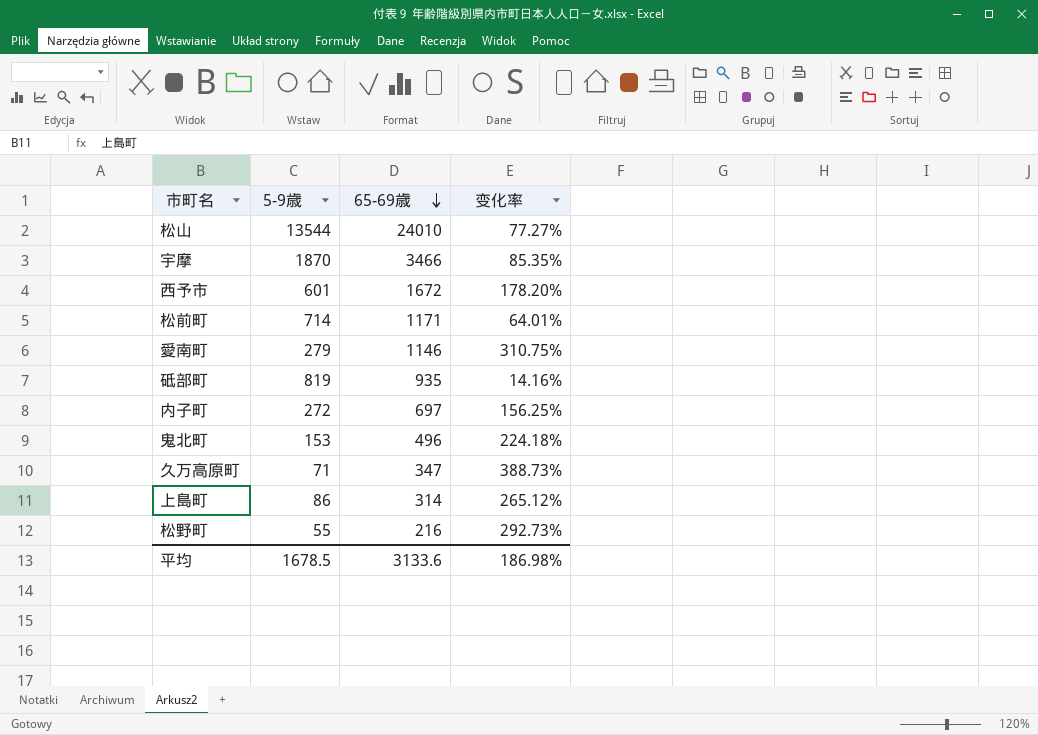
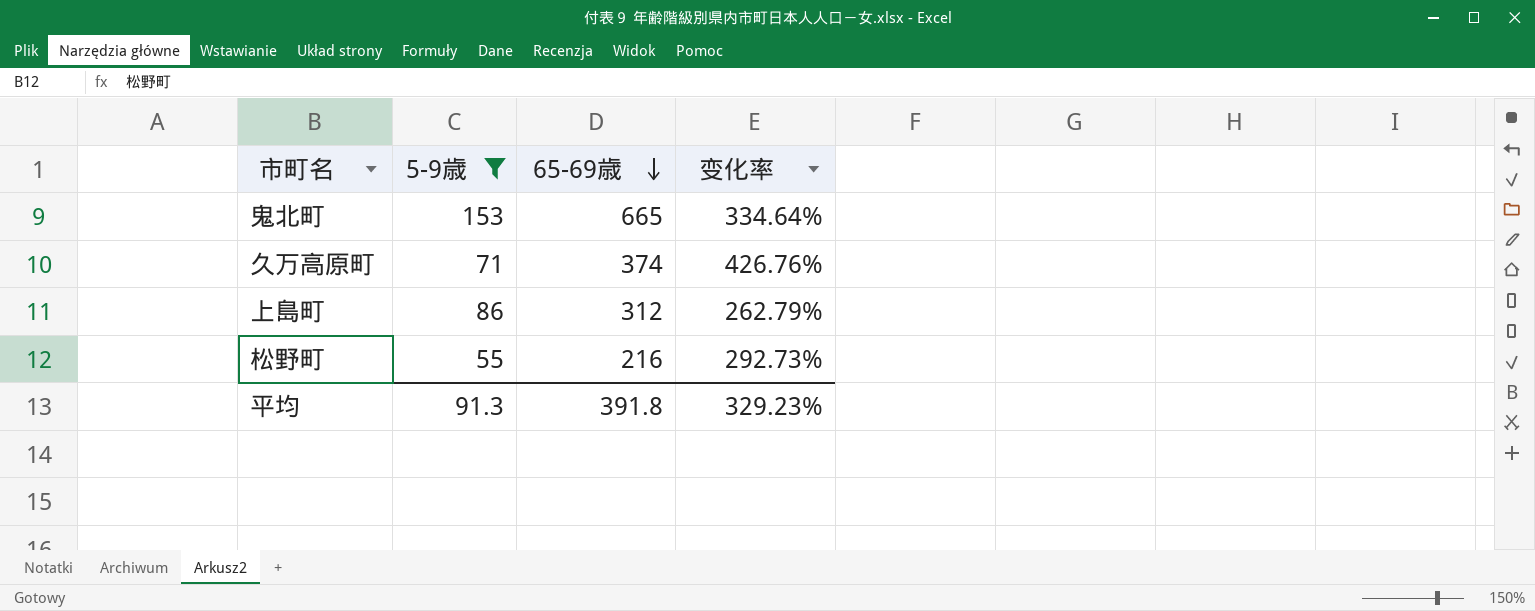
filter: none -> 5-9歳 <= 153
鬼北町 | 65-69歳: 496 -> 665
鬼北町 | 变化率: 224.18% -> 334.64%
久万高原町 | 65-69歳: 347 -> 374
久万高原町 | 变化率: 388.73% -> 426.76%
上島町 | 65-69歳: 314 -> 312
上島町 | 变化率: 265.12% -> 262.79%
平均 | 5-9歳: 1678.5 -> 91.3
平均 | 65-69歳: 3133.6 -> 391.8
平均 | 变化率: 186.98% -> 329.23%

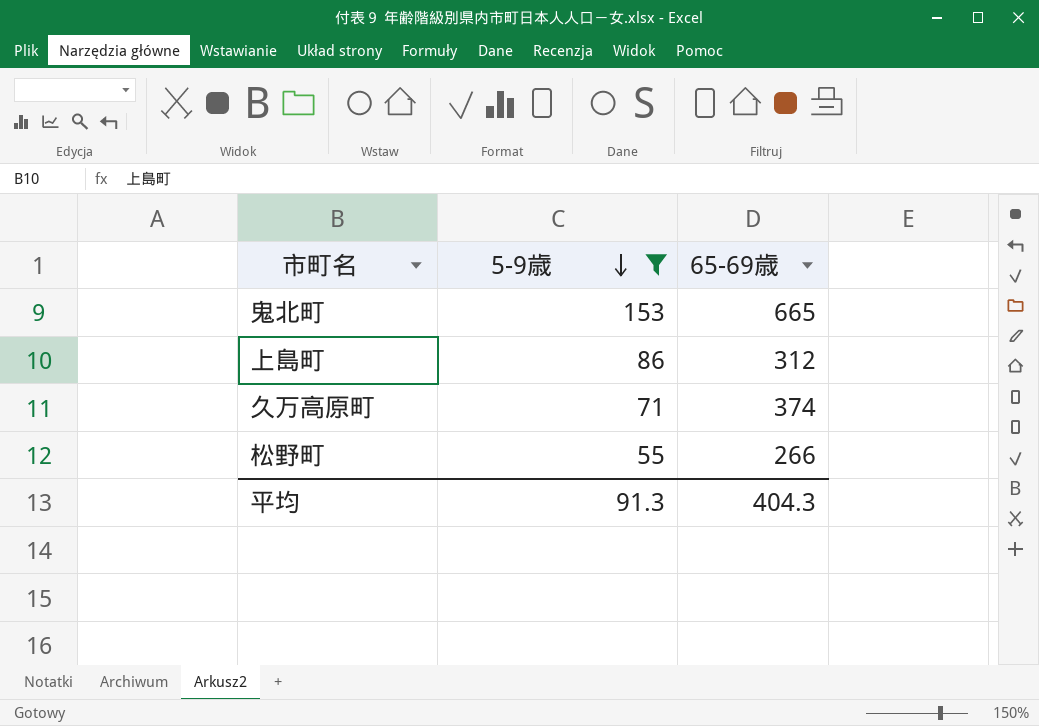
row order: 65-69歳 descending -> 5-9歳 descending
column 变化率 | formula: ([65-69歳] - [5-9歳]) / [5-9歳] -> none
松野町 | 65-69歳: 216 -> 266
平均 | 65-69歳: 391.8 -> 404.3

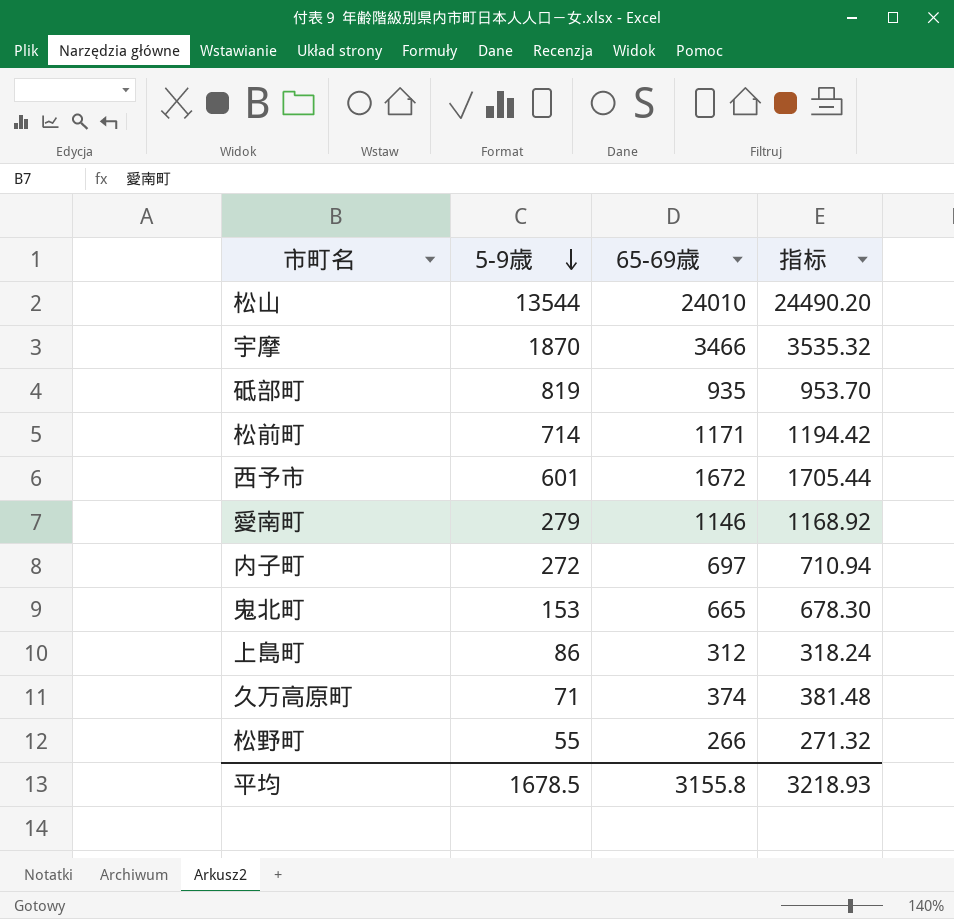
filter: 5-9歳 <= 153 -> none
column 指标 | formula: none -> [65-69歳] * 1.02
平均 | 5-9歳: 91.3 -> 1678.5
平均 | 65-69歳: 404.3 -> 3155.8

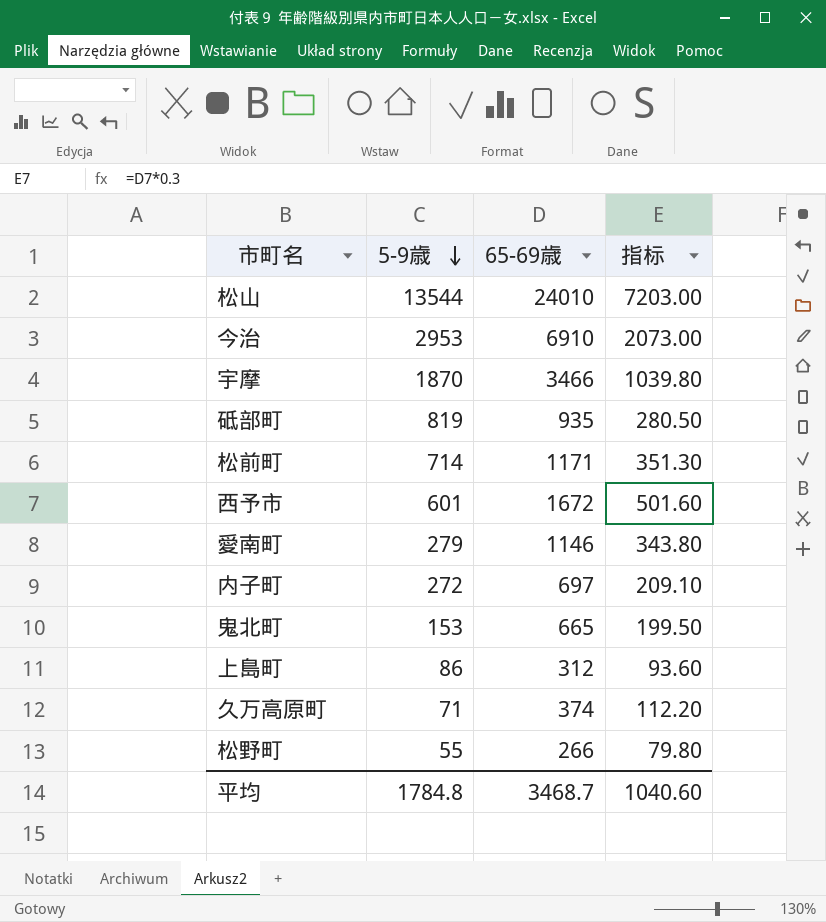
column 指标 | formula: [65-69歳] * 1.02 -> [65-69歳] * 0.3
row 今治: none -> 2953 | 6910 | 2073.00
平均 | 5-9歳: 1678.5 -> 1784.8
平均 | 65-69歳: 3155.8 -> 3468.7
平均 | 指标: 3218.93 -> 1040.60

